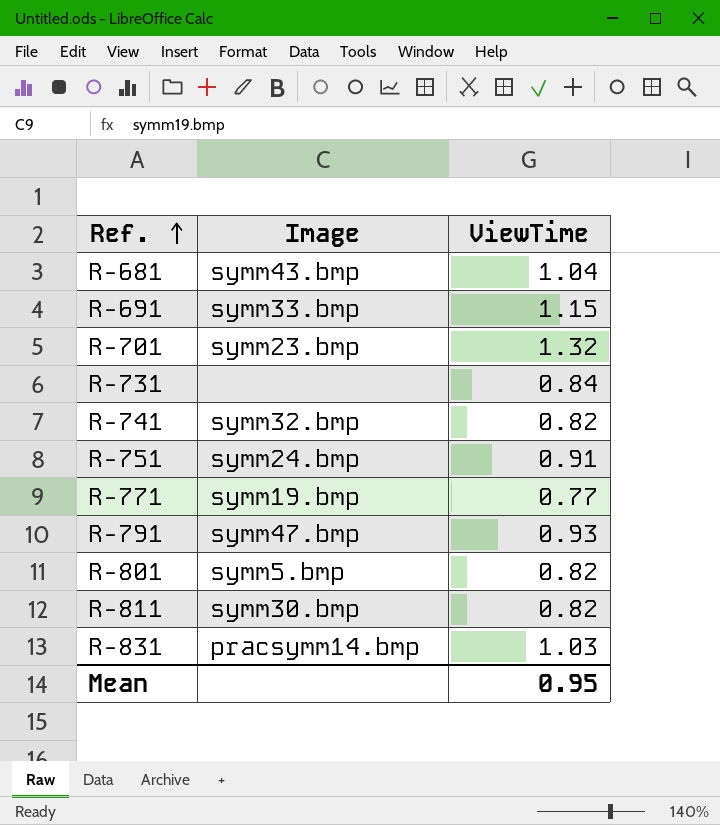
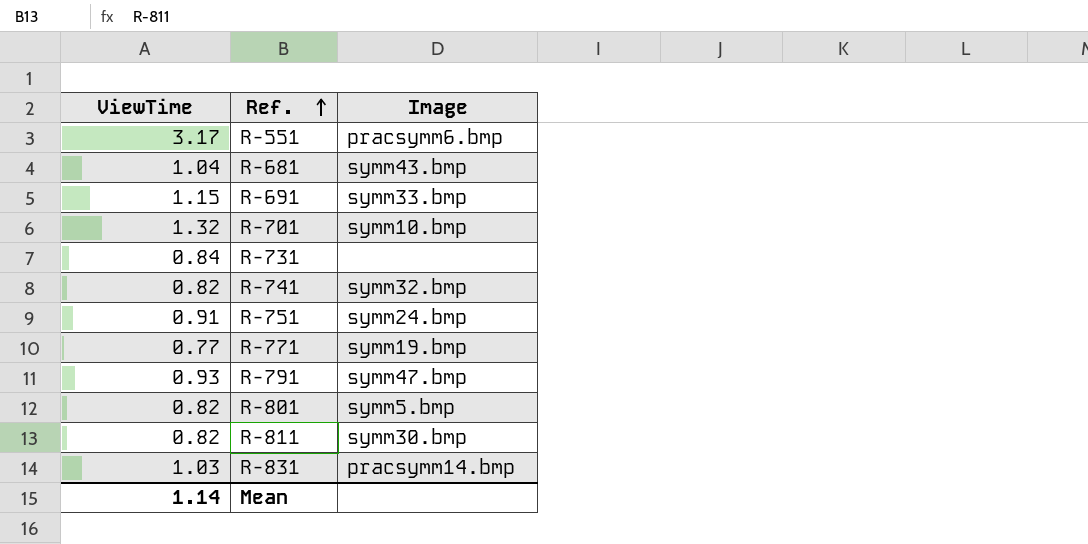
column ViewTime | position: 3 -> 1
row R-551: none -> 3.17 | pracsymm6.bmp
R-701 | Image: symm23.bmp -> symm10.bmp
Mean | ViewTime: 0.95 -> 1.14

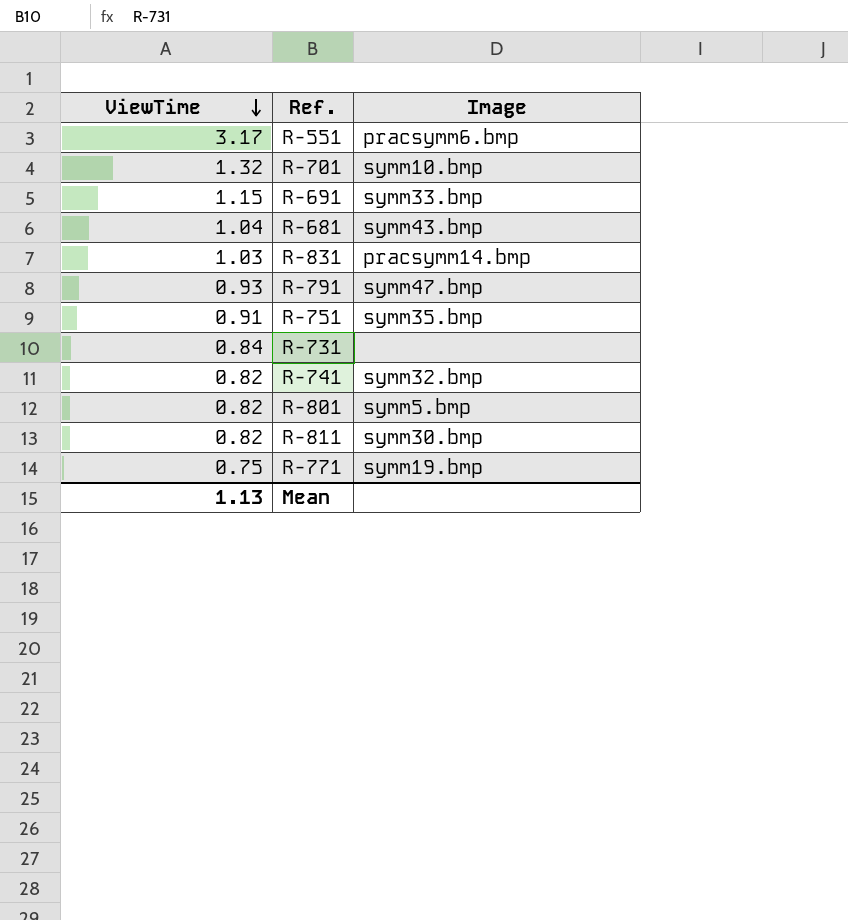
row order: Ref. ascending -> ViewTime descending
R-751 | Image: symm24.bmp -> symm35.bmp
R-771 | ViewTime: 0.77 -> 0.75
Mean | ViewTime: 1.14 -> 1.13

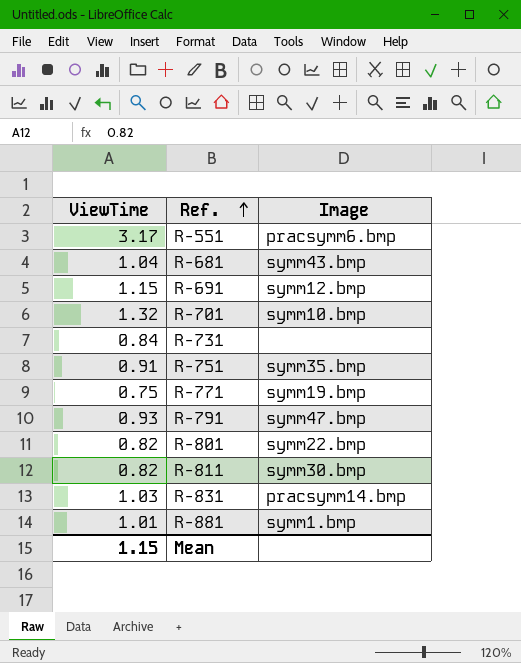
row order: ViewTime descending -> Ref. ascending
row R-741: 0.82 | symm32.bmp -> none
R-691 | Image: symm33.bmp -> symm12.bmp
R-801 | Image: symm5.bmp -> symm22.bmp
row R-881: none -> 1.01 | symm1.bmp
Mean | ViewTime: 1.13 -> 1.15

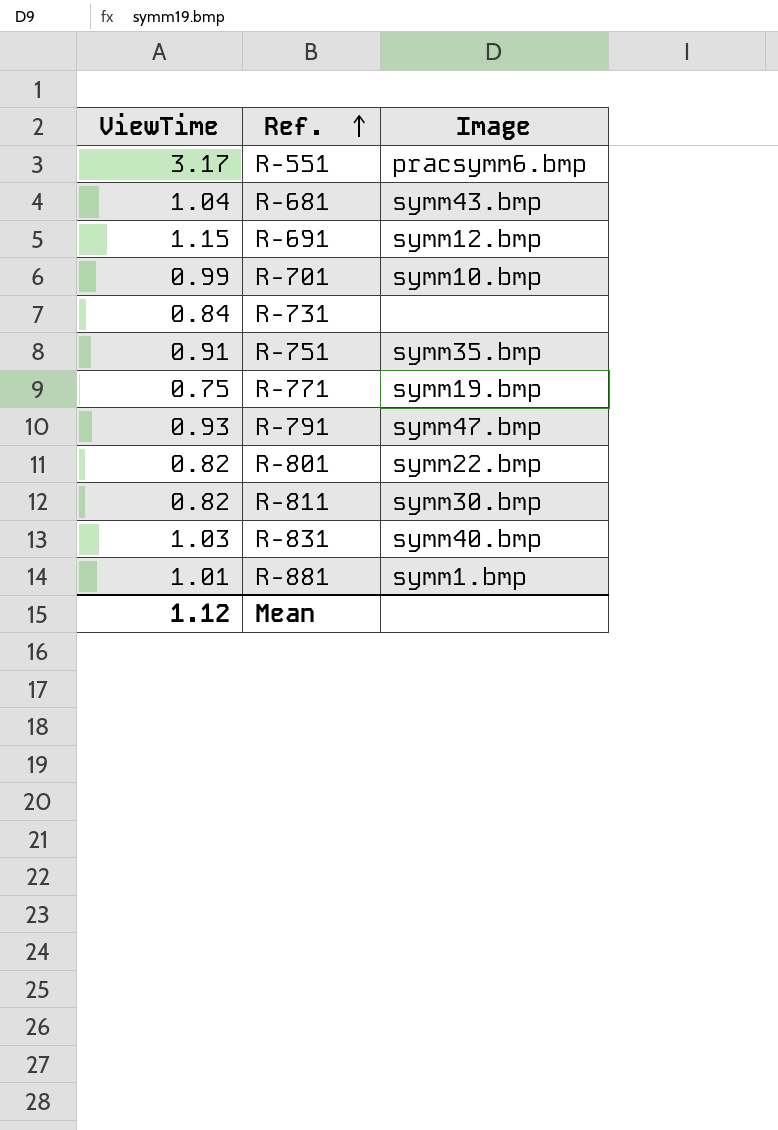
R-701 | ViewTime: 1.32 -> 0.99
R-831 | Image: pracsymm14.bmp -> symm40.bmp
Mean | ViewTime: 1.15 -> 1.12

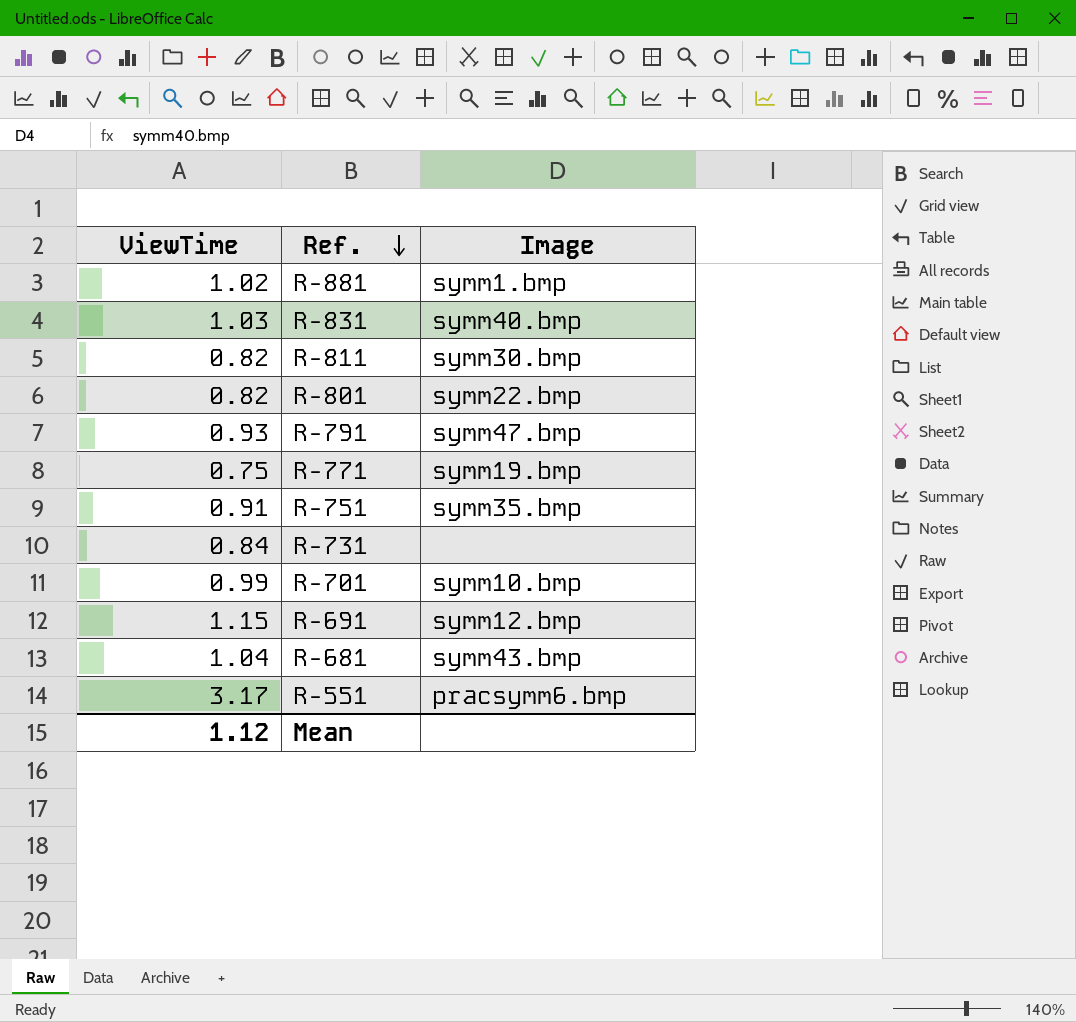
row order: Ref. ascending -> Ref. descending
R-881 | ViewTime: 1.01 -> 1.02

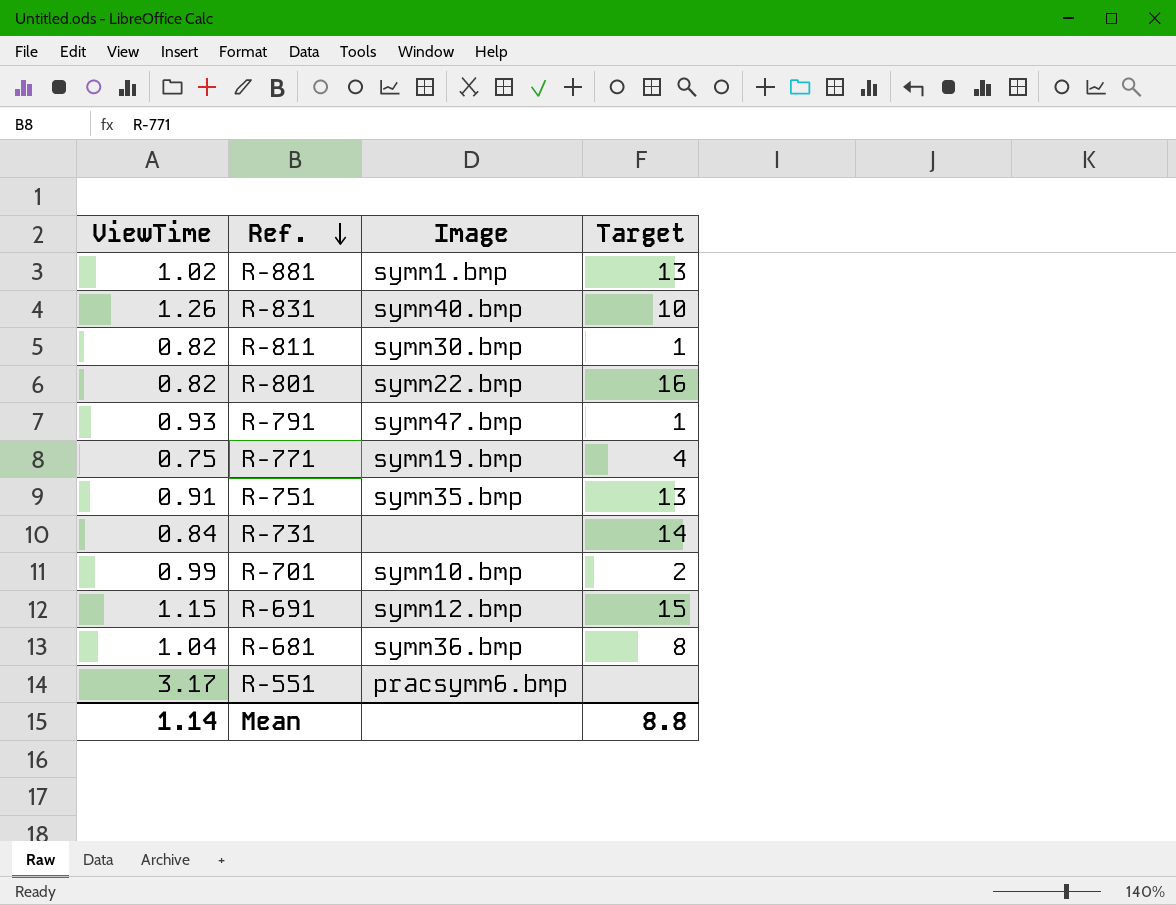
column Target | position: none -> 4
R-831 | ViewTime: 1.03 -> 1.26
R-681 | Image: symm43.bmp -> symm36.bmp
Mean | ViewTime: 1.12 -> 1.14

